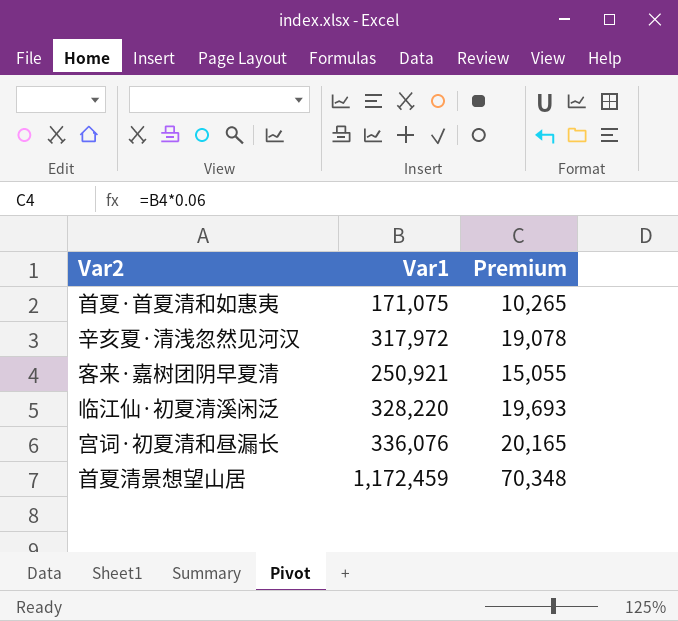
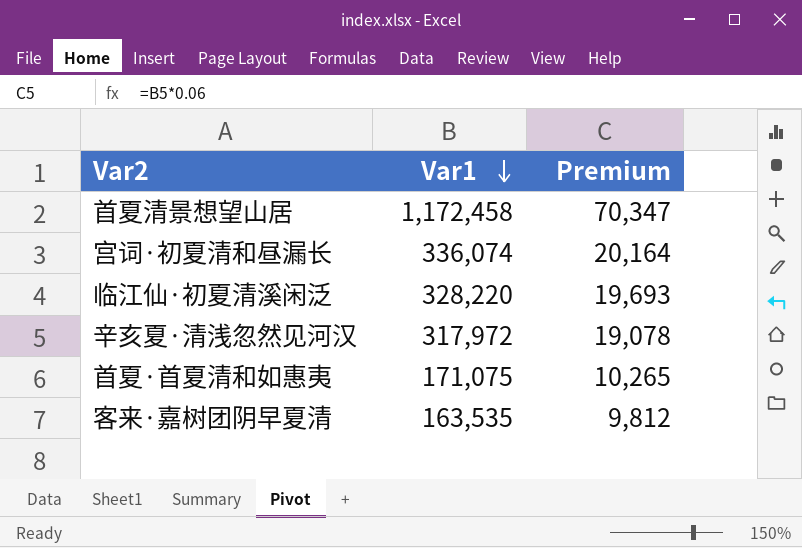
row order: none -> Var1 descending
首夏清景想望山居 | Var1: 1,172,459 -> 1,172,458
首夏清景想望山居 | Premium: 70,348 -> 70,347
宫词·初夏清和昼漏长 | Var1: 336,076 -> 336,074
宫词·初夏清和昼漏长 | Premium: 20,165 -> 20,164
客来·嘉树团阴早夏清 | Var1: 250,921 -> 163,535
客来·嘉树团阴早夏清 | Premium: 15,055 -> 9,812

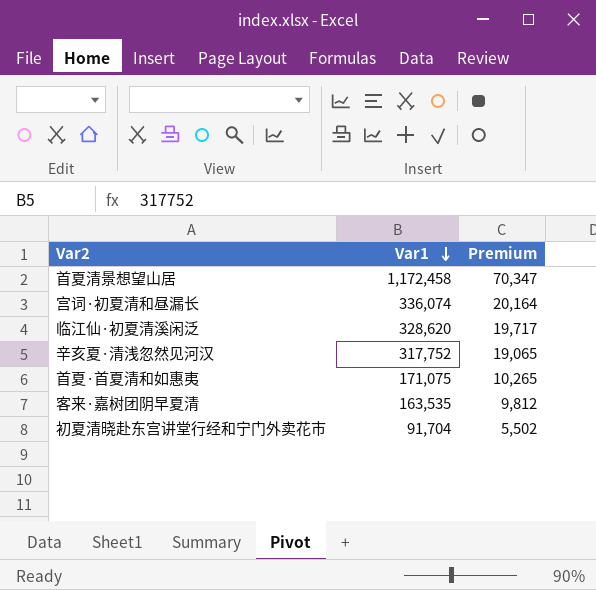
临江仙·初夏清溪闲泛 | Var1: 328,220 -> 328,620
临江仙·初夏清溪闲泛 | Premium: 19,693 -> 19,717
辛亥夏·清浅忽然见河汉 | Var1: 317,972 -> 317,752
辛亥夏·清浅忽然见河汉 | Premium: 19,078 -> 19,065
row 初夏清晓赴东宫讲堂行经和宁门外卖花市: none -> 91,704 | 5,502

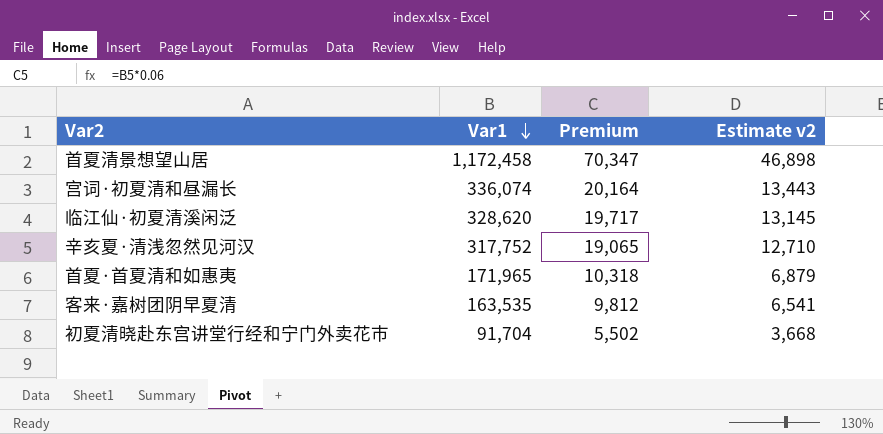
column Estimate v2 | formula: none -> [Var1] * 0.04
首夏·首夏清和如惠夷 | Var1: 171,075 -> 171,965
首夏·首夏清和如惠夷 | Premium: 10,265 -> 10,318

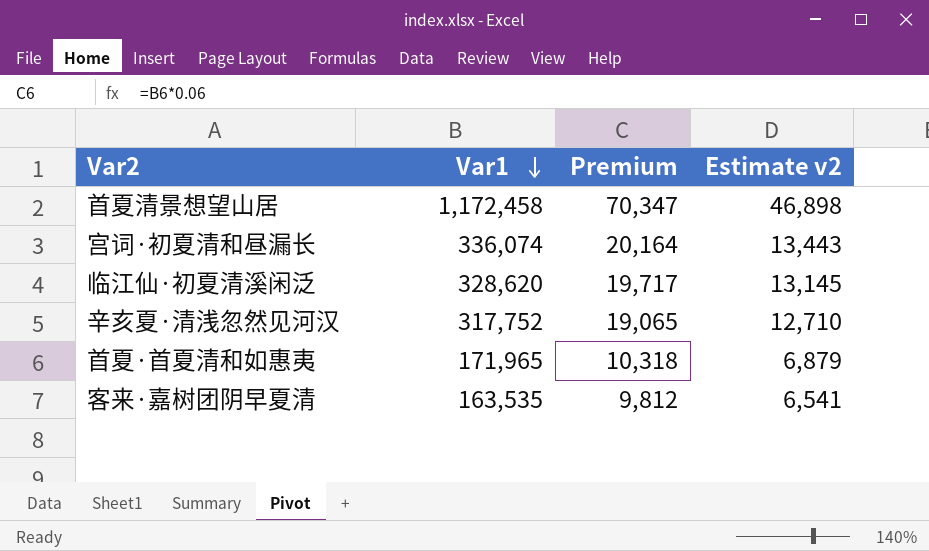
row 初夏清晓赴东宫讲堂行经和宁门外卖花市: 91,704 | 5,502 | 3,668 -> none

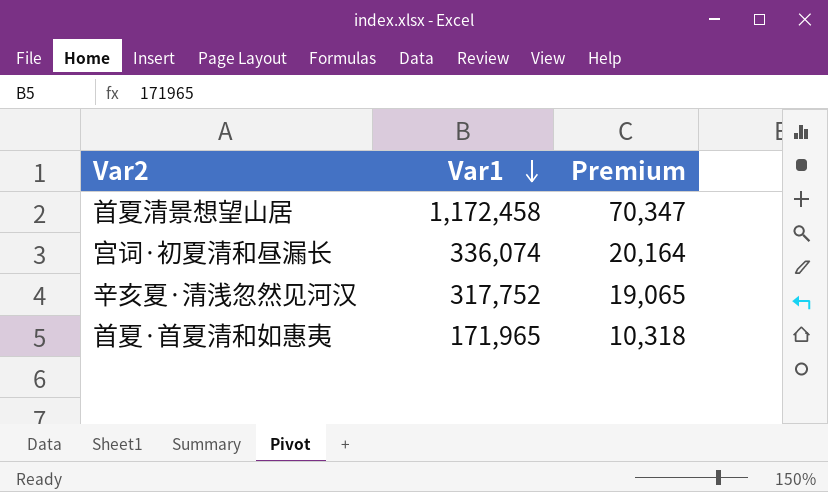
column Estimate v2 | formula: [Var1] * 0.04 -> none
row 临江仙·初夏清溪闲泛: 328,620 | 19,717 | 13,145 -> none
row 客来·嘉树团阴早夏清: 163,535 | 9,812 | 6,541 -> none

